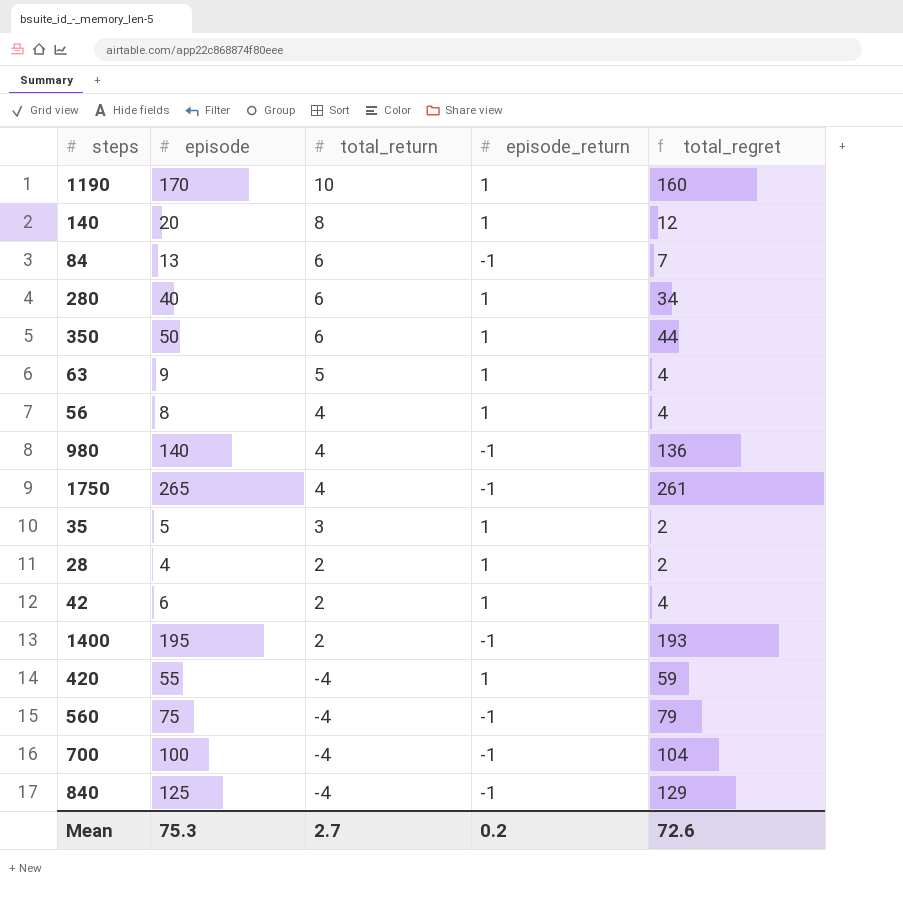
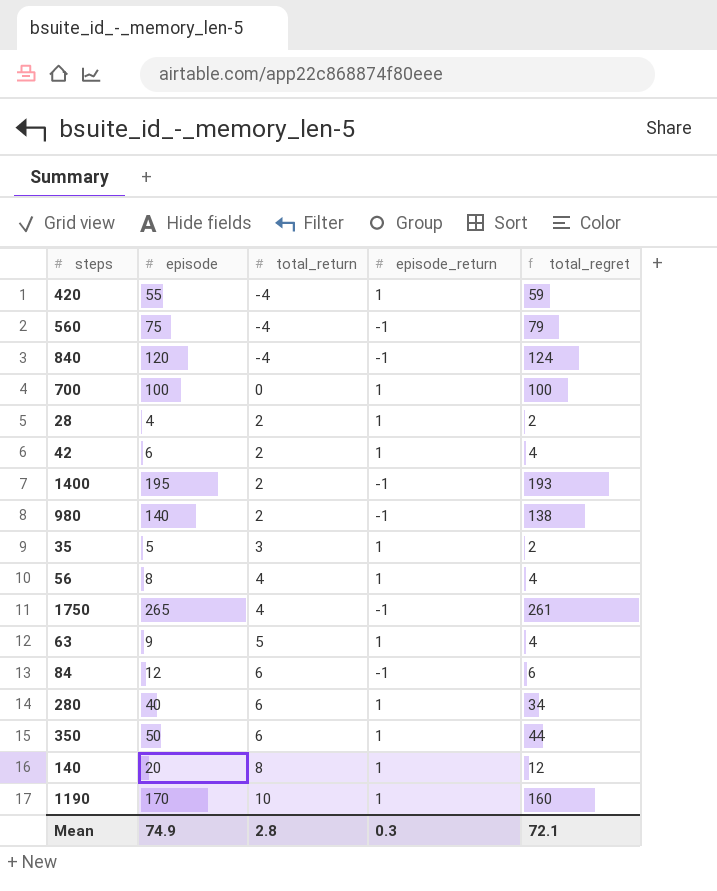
row order: total_return descending -> total_return ascending
840 | episode: 125 -> 120
840 | total_regret: 129 -> 124
700 | total_return: -4 -> 0
700 | episode_return: -1 -> 1
700 | total_regret: 104 -> 100
980 | total_return: 4 -> 2
980 | total_regret: 136 -> 138
84 | episode: 13 -> 12
84 | total_regret: 7 -> 6
Mean | episode: 75.3 -> 74.9
Mean | total_return: 2.7 -> 2.8
Mean | episode_return: 0.2 -> 0.3
Mean | total_regret: 72.6 -> 72.1

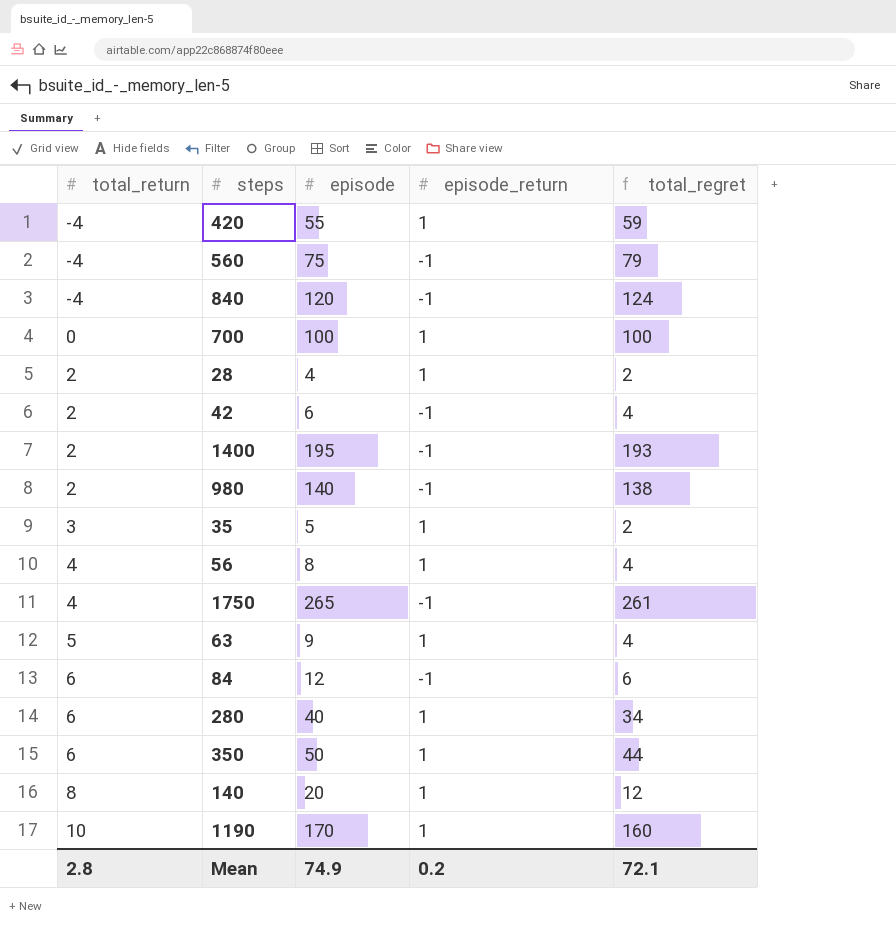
column total_return | position: 3 -> 1
42 | episode_return: 1 -> -1
Mean | episode_return: 0.3 -> 0.2

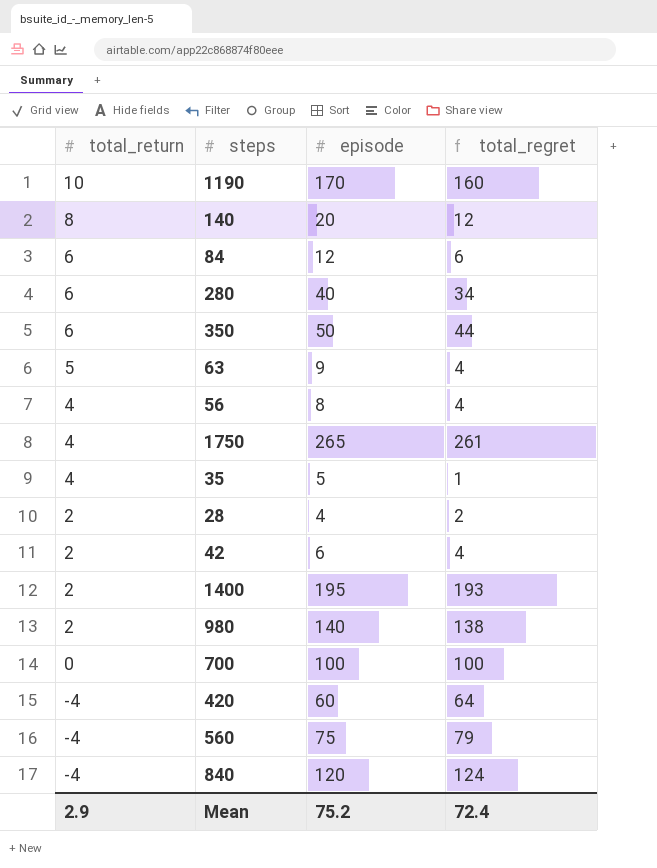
row order: total_return ascending -> total_return descending
column episode_return | position: 4 -> none
35 | total_return: 3 -> 4
35 | total_regret: 2 -> 1
420 | episode: 55 -> 60
420 | total_regret: 59 -> 64
Mean | total_return: 2.8 -> 2.9
Mean | episode: 74.9 -> 75.2
Mean | total_regret: 72.1 -> 72.4

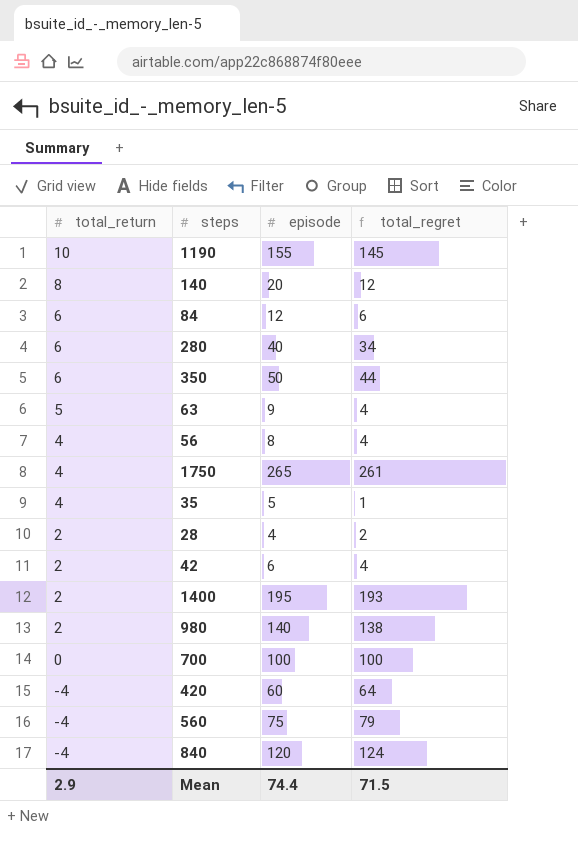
1190 | episode: 170 -> 155
1190 | total_regret: 160 -> 145
Mean | episode: 75.2 -> 74.4
Mean | total_regret: 72.4 -> 71.5

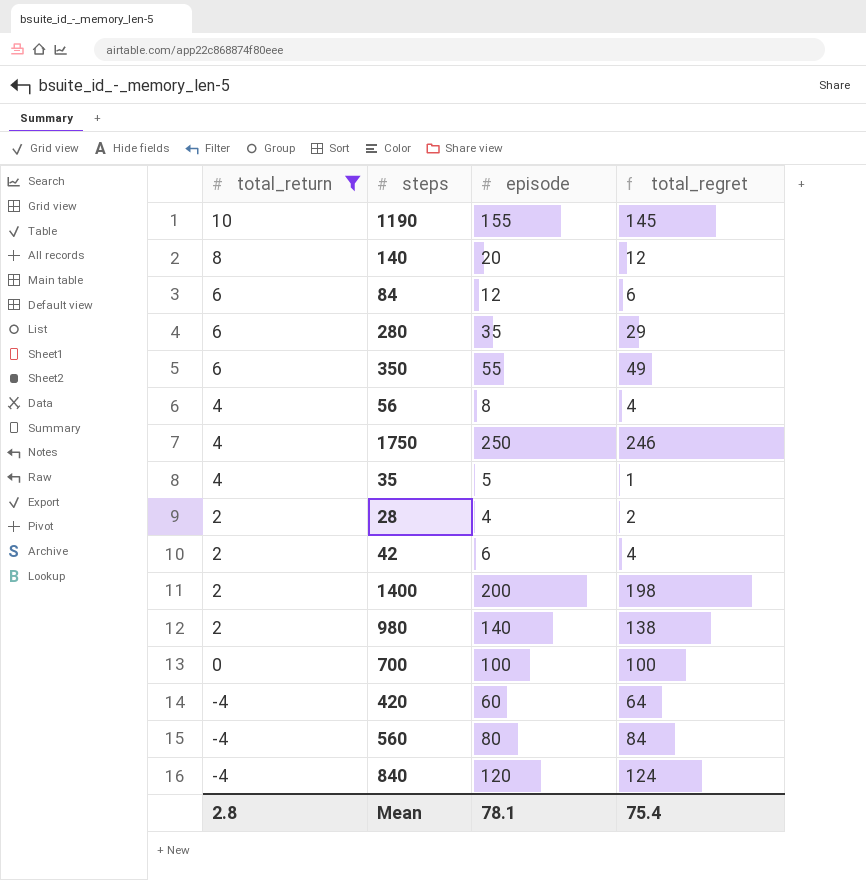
filter: none -> total_return != 5
280 | episode: 40 -> 35
280 | total_regret: 34 -> 29
350 | episode: 50 -> 55
350 | total_regret: 44 -> 49
1750 | episode: 265 -> 250
1750 | total_regret: 261 -> 246
1400 | episode: 195 -> 200
1400 | total_regret: 193 -> 198
560 | episode: 75 -> 80
560 | total_regret: 79 -> 84
Mean | total_return: 2.9 -> 2.8
Mean | episode: 74.4 -> 78.1
Mean | total_regret: 71.5 -> 75.4

